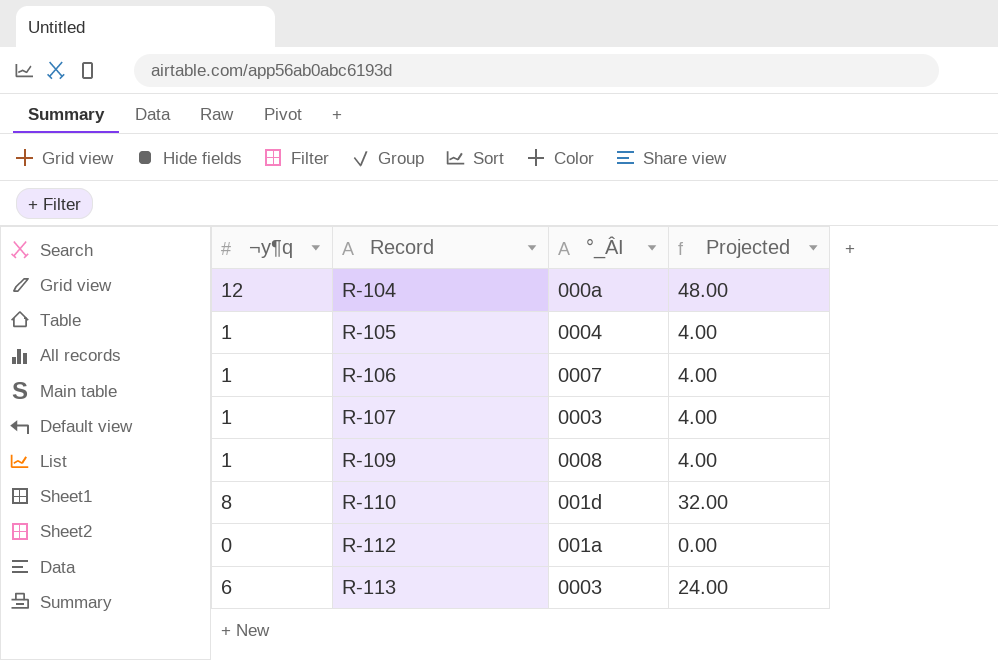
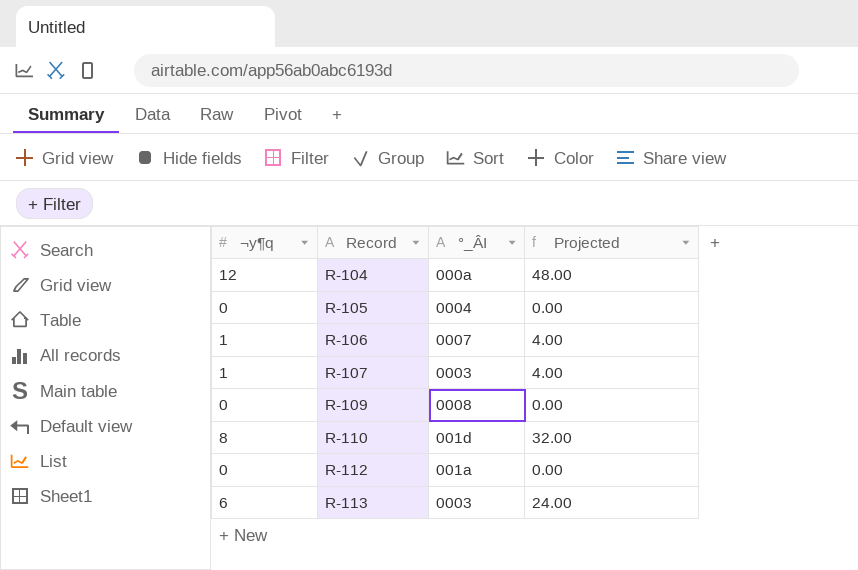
R-105 | ¬y¶q: 1 -> 0
R-105 | Projected: 4.00 -> 0.00
R-109 | ¬y¶q: 1 -> 0
R-109 | Projected: 4.00 -> 0.00

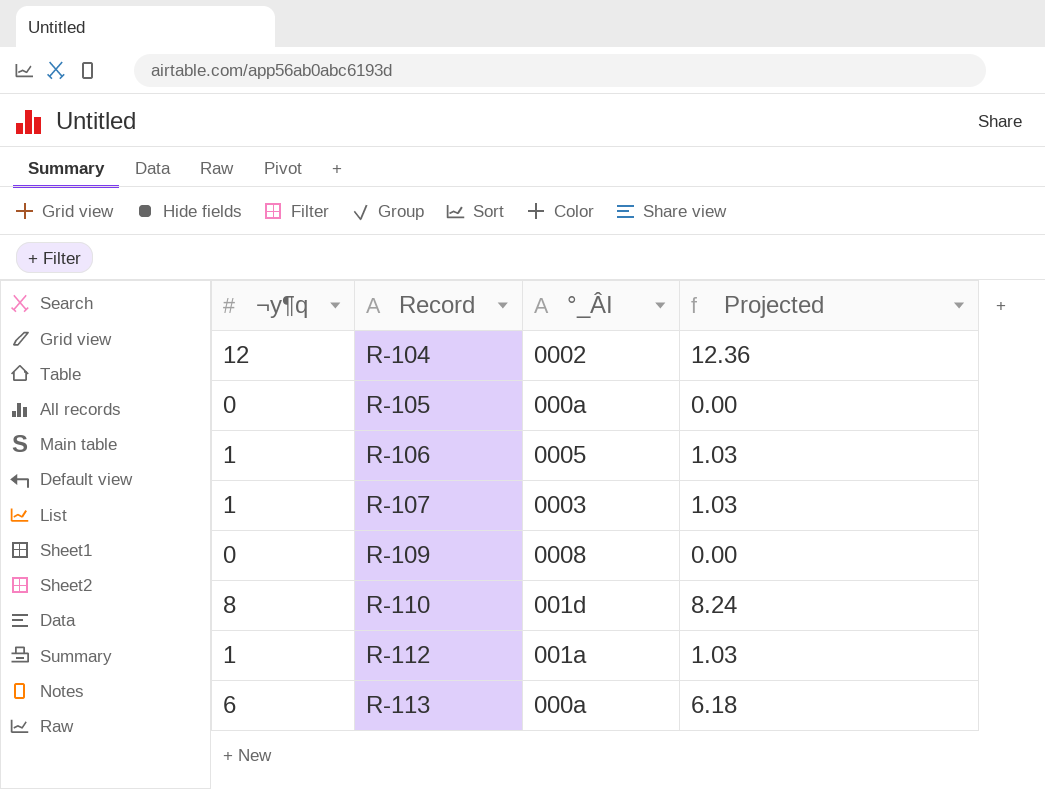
column Projected | formula: [¬y¶q] * 4 -> [¬y¶q] * 1.03
R-104 | °_ÂI: 000a -> 0002
R-105 | °_ÂI: 0004 -> 000a
R-106 | °_ÂI: 0007 -> 0005
R-112 | ¬y¶q: 0 -> 1
R-113 | °_ÂI: 0003 -> 000a

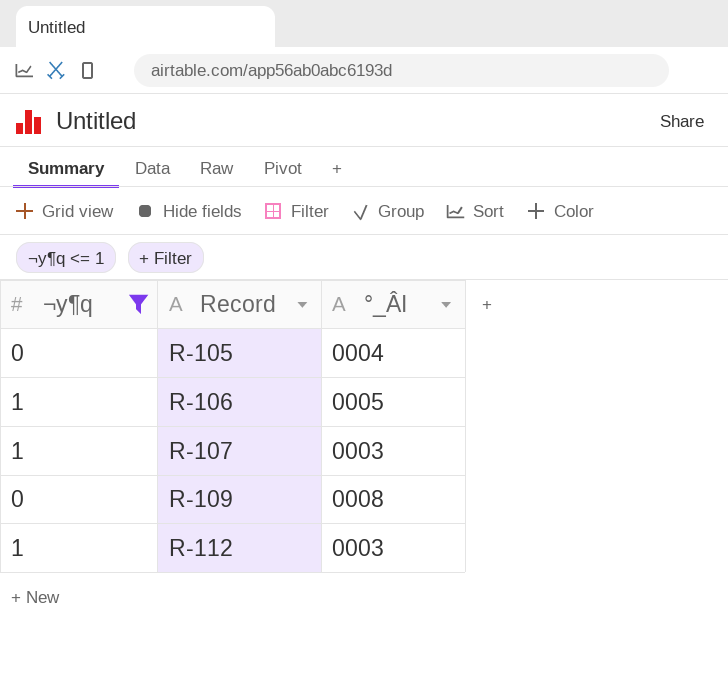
filter: none -> ¬y¶q <= 1
column Projected | formula: [¬y¶q] * 1.03 -> none
R-105 | °_ÂI: 000a -> 0004
R-112 | °_ÂI: 001a -> 0003

